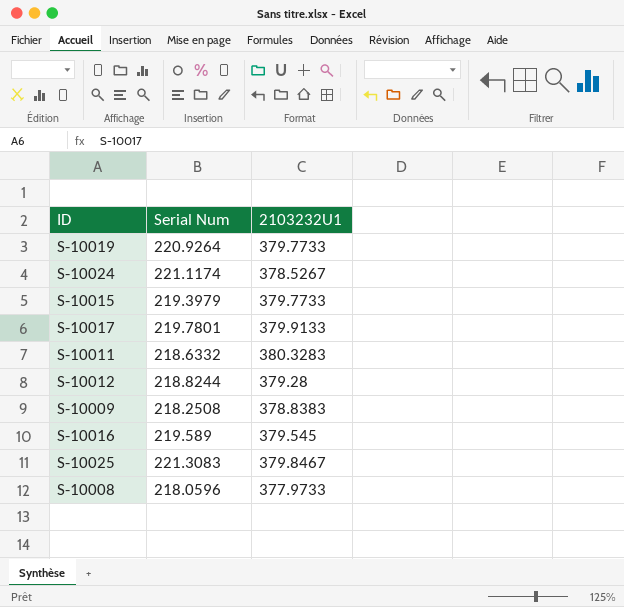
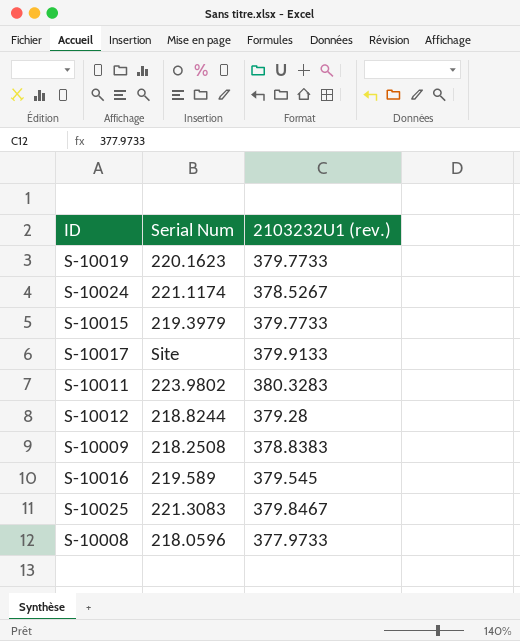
column name: 2103232U1 -> 2103232U1 (rev.)
S-10019 | Serial Num: 220.9264 -> 220.1623
S-10017 | Serial Num: 219.7801 -> Site
S-10011 | Serial Num: 218.6332 -> 223.9802

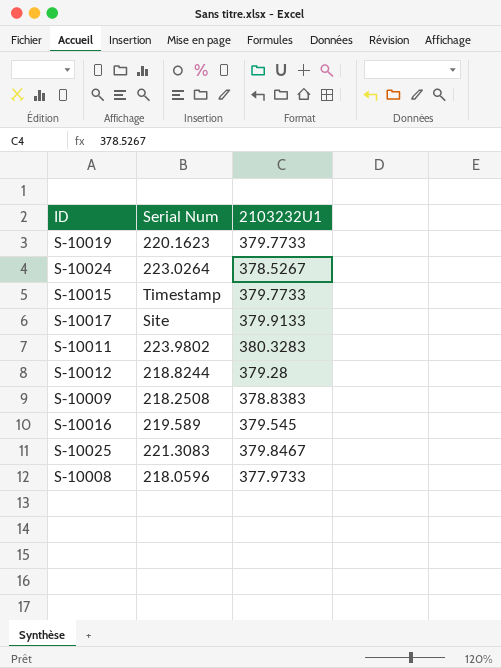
column name: 2103232U1 (rev.) -> 2103232U1
S-10024 | Serial Num: 221.1174 -> 223.0264
S-10015 | Serial Num: 219.3979 -> Timestamp

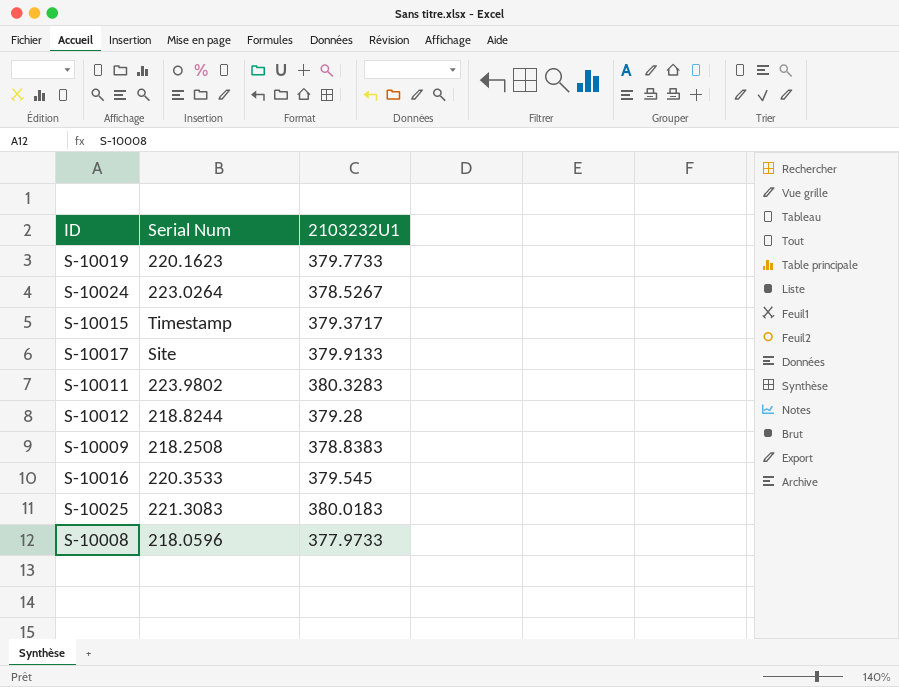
S-10015 | 2103232U1: 379.7733 -> 379.3717
S-10016 | Serial Num: 219.589 -> 220.3533
S-10025 | 2103232U1: 379.8467 -> 380.0183

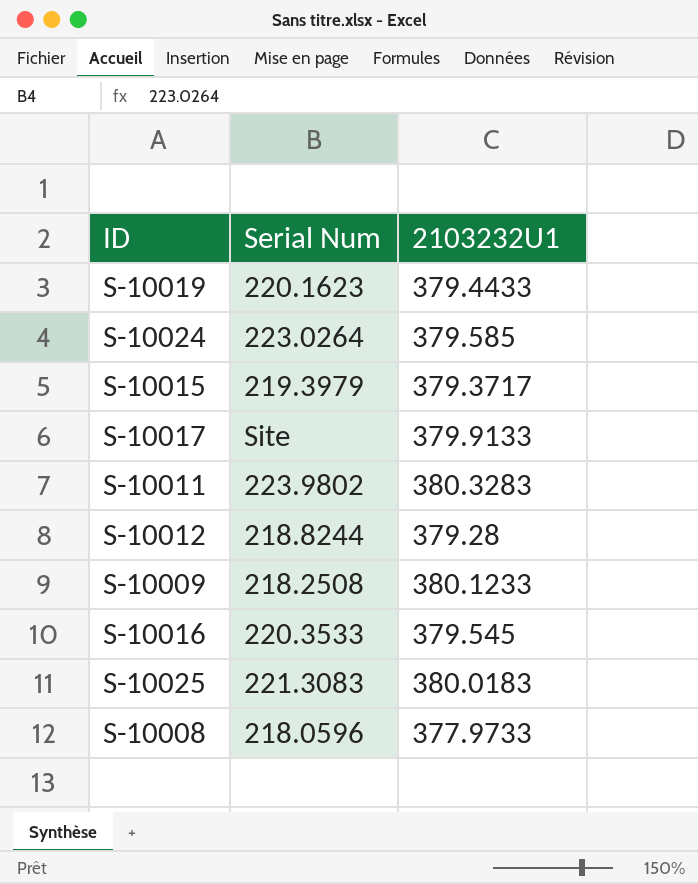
S-10019 | 2103232U1: 379.7733 -> 379.4433
S-10024 | 2103232U1: 378.5267 -> 379.585
S-10015 | Serial Num: Timestamp -> 219.3979
S-10009 | 2103232U1: 378.8383 -> 380.1233

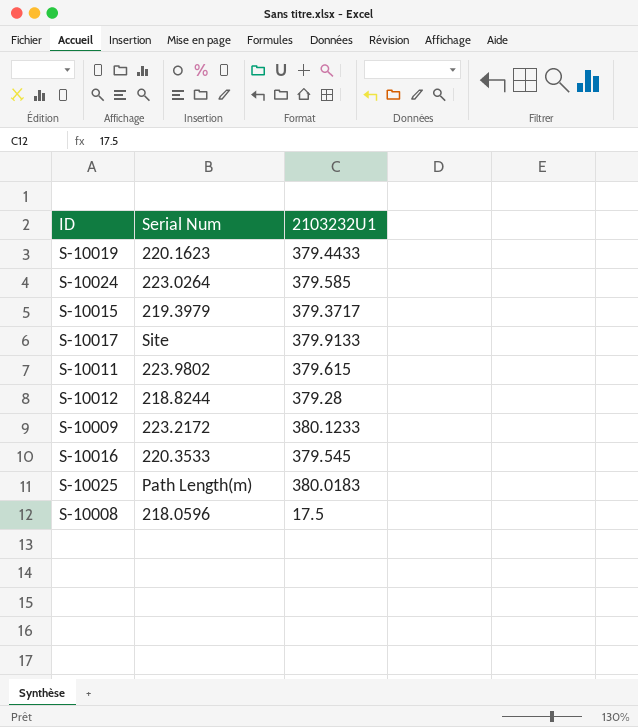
S-10011 | 2103232U1: 380.3283 -> 379.615
S-10009 | Serial Num: 218.2508 -> 223.2172
S-10025 | Serial Num: 221.3083 -> Path Length(m)
S-10008 | 2103232U1: 377.9733 -> 17.5

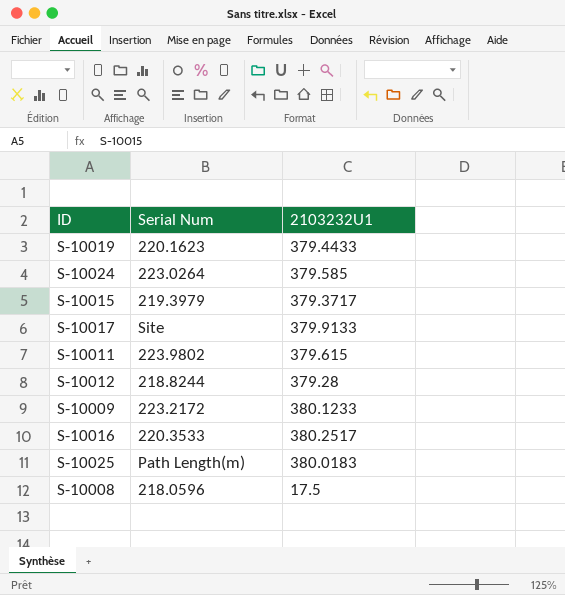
S-10016 | 2103232U1: 379.545 -> 380.2517

